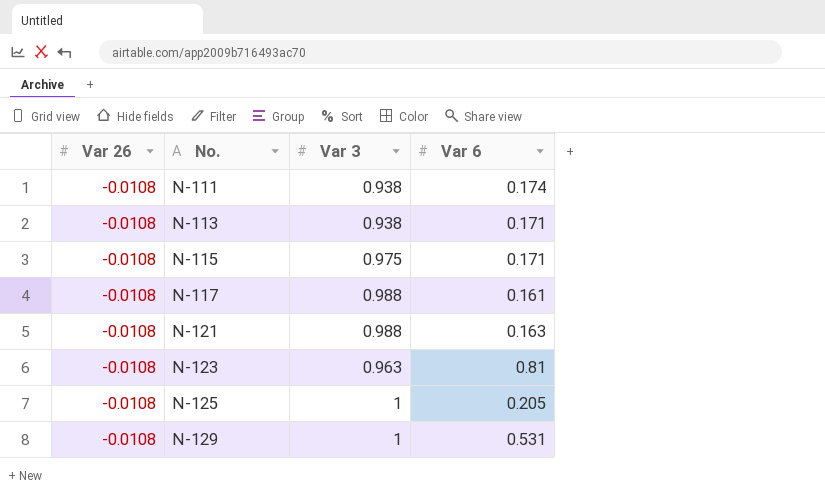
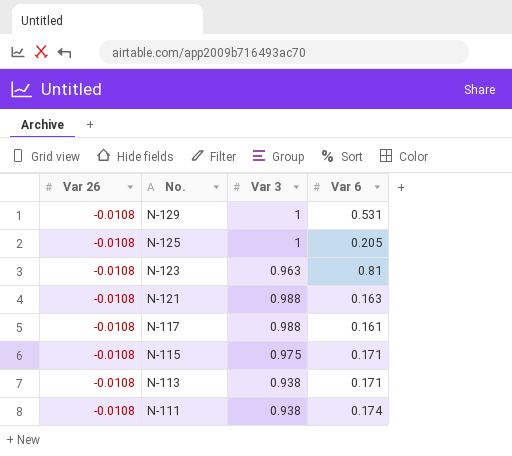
row order: No. ascending -> No. descending

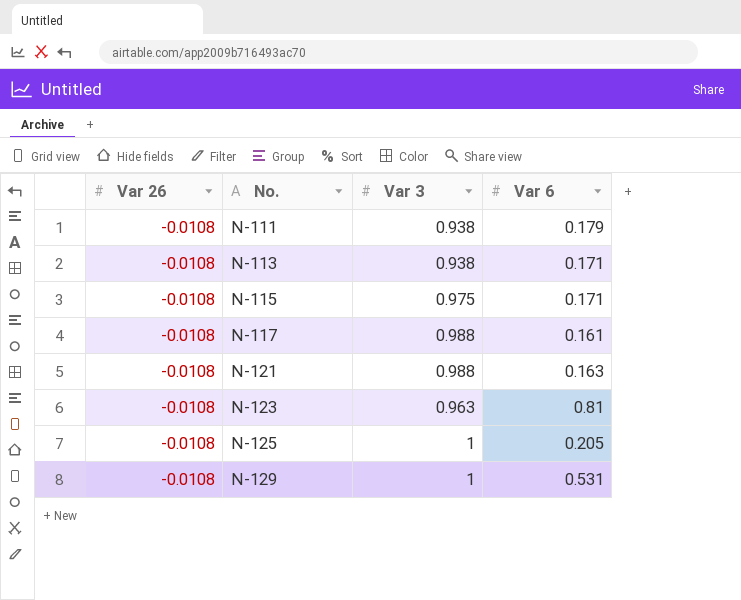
row order: No. descending -> No. ascending
N-111 | Var 6: 0.174 -> 0.179

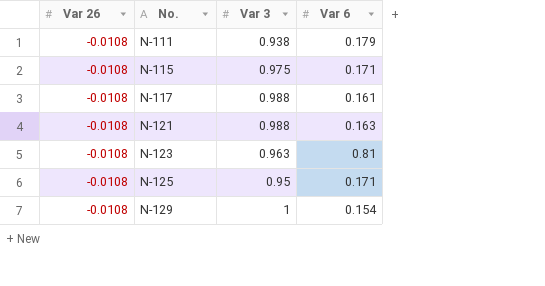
row N-113: -0.0108 | 0.938 | 0.171 -> none
N-125 | Var 3: 1 -> 0.95
N-125 | Var 6: 0.205 -> 0.171
N-129 | Var 6: 0.531 -> 0.154

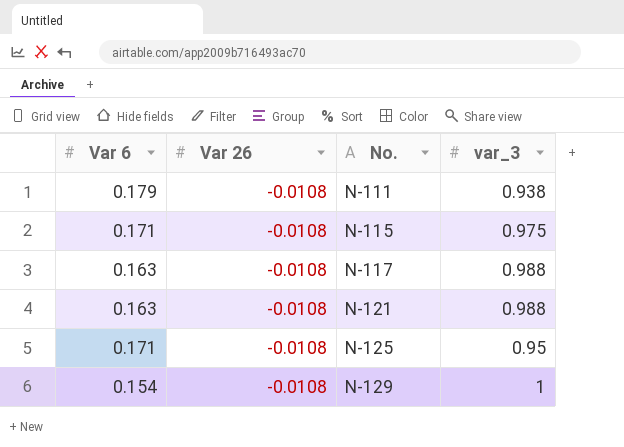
column Var 6 | position: 4 -> 1
column name: Var 3 -> var_3
row N-123: -0.0108 | 0.963 | 0.81 -> none
N-117 | Var 6: 0.161 -> 0.163

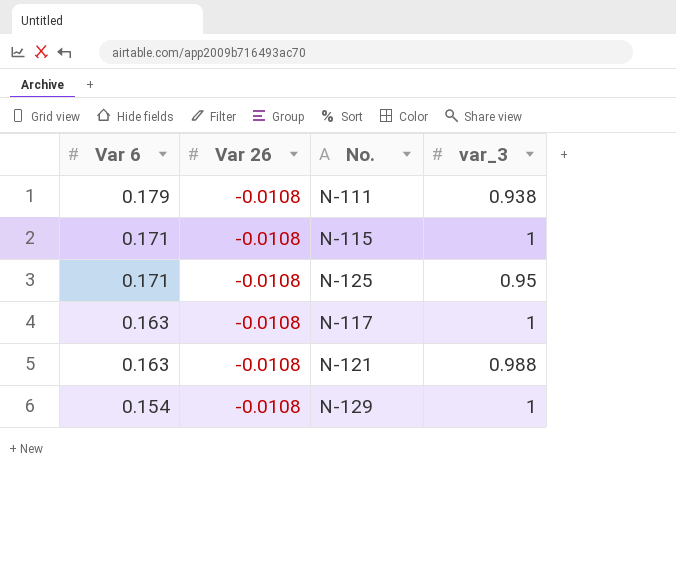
row order: No. ascending -> Var 6 descending
N-115 | var_3: 0.975 -> 1
N-117 | var_3: 0.988 -> 1

